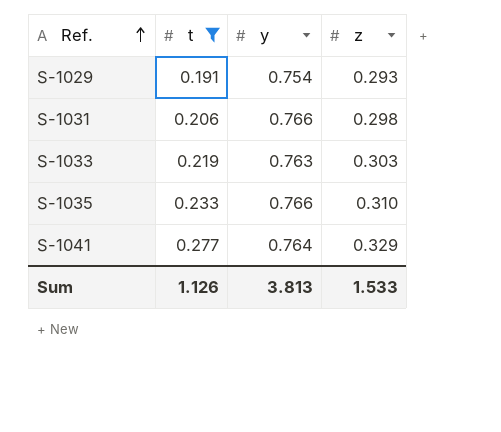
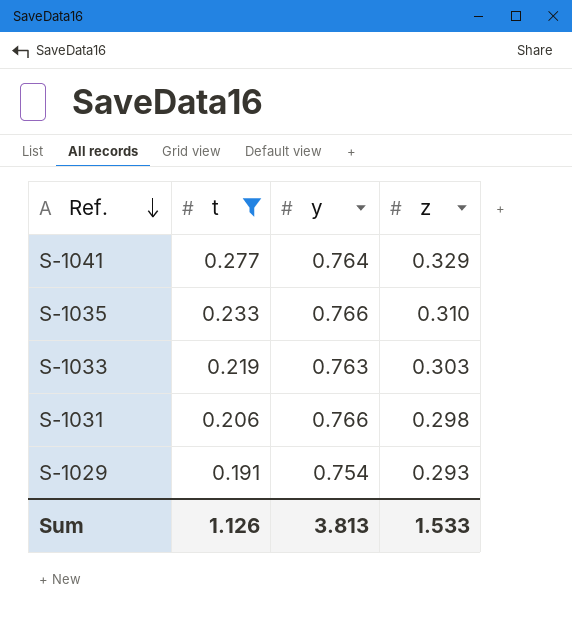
row order: Ref. ascending -> Ref. descending

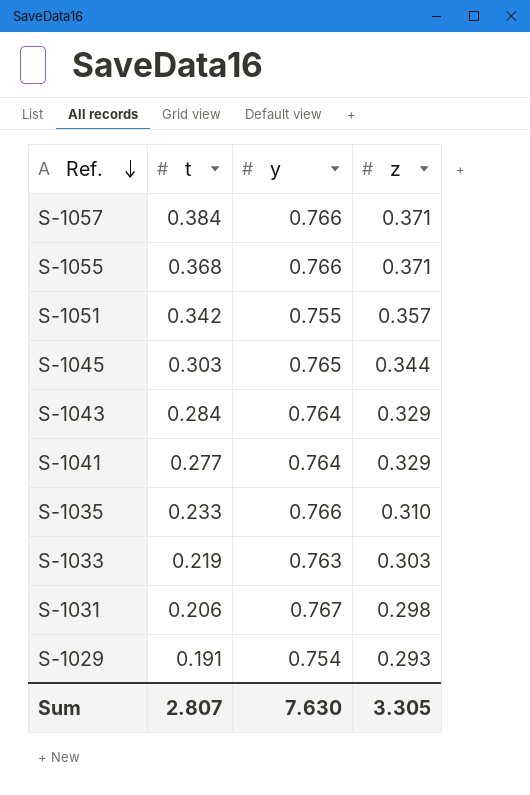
filter: t <= 0.277 -> none
S-1031 | y: 0.766 -> 0.767
Sum | t: 1.126 -> 2.807
Sum | y: 3.813 -> 7.630
Sum | z: 1.533 -> 3.305

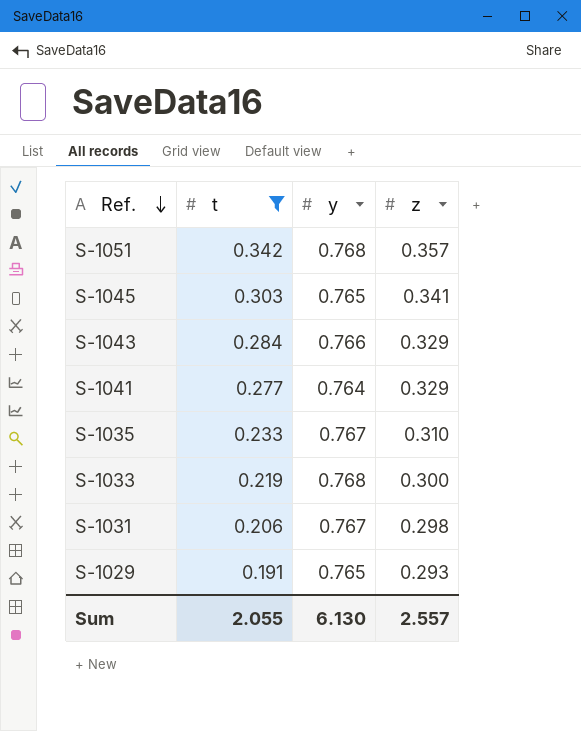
filter: none -> t <= 0.342
S-1051 | y: 0.755 -> 0.768
S-1045 | z: 0.344 -> 0.341
S-1043 | y: 0.764 -> 0.766
S-1035 | y: 0.766 -> 0.767
S-1033 | y: 0.763 -> 0.768
S-1033 | z: 0.303 -> 0.300
S-1029 | y: 0.754 -> 0.765
Sum | t: 2.807 -> 2.055
Sum | y: 7.630 -> 6.130
Sum | z: 3.305 -> 2.557

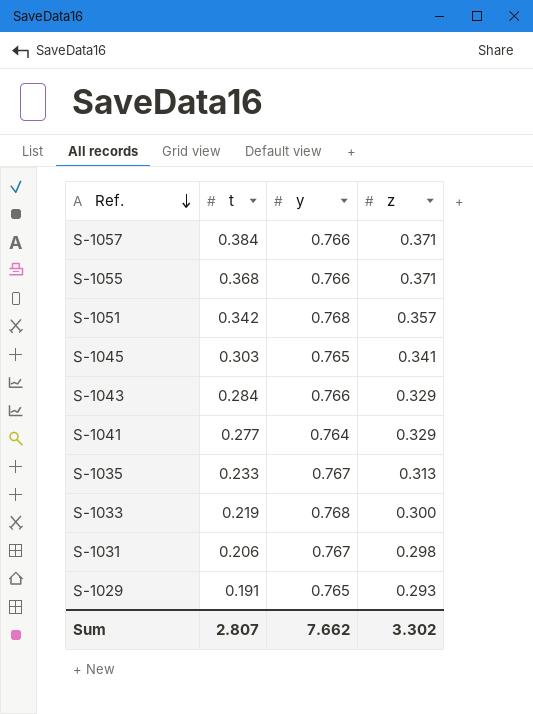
filter: t <= 0.342 -> none
S-1035 | z: 0.310 -> 0.313
Sum | t: 2.055 -> 2.807
Sum | y: 6.130 -> 7.662
Sum | z: 2.557 -> 3.302

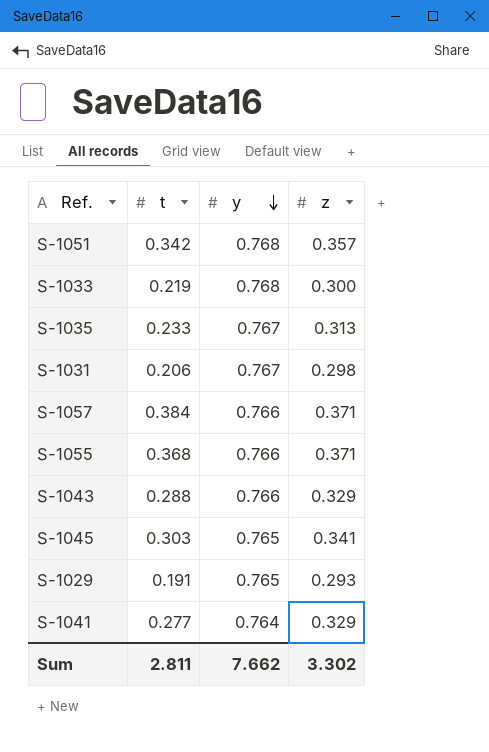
row order: Ref. descending -> y descending
S-1043 | t: 0.284 -> 0.288
Sum | t: 2.807 -> 2.811

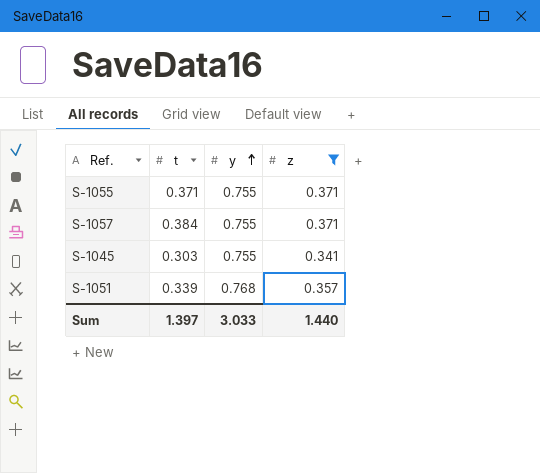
filter: none -> z >= 0.341
row order: y descending -> y ascending
S-1055 | t: 0.368 -> 0.371
S-1055 | y: 0.766 -> 0.755
S-1057 | y: 0.766 -> 0.755
S-1045 | y: 0.765 -> 0.755
S-1051 | t: 0.342 -> 0.339
Sum | t: 2.811 -> 1.397
Sum | y: 7.662 -> 3.033
Sum | z: 3.302 -> 1.440

